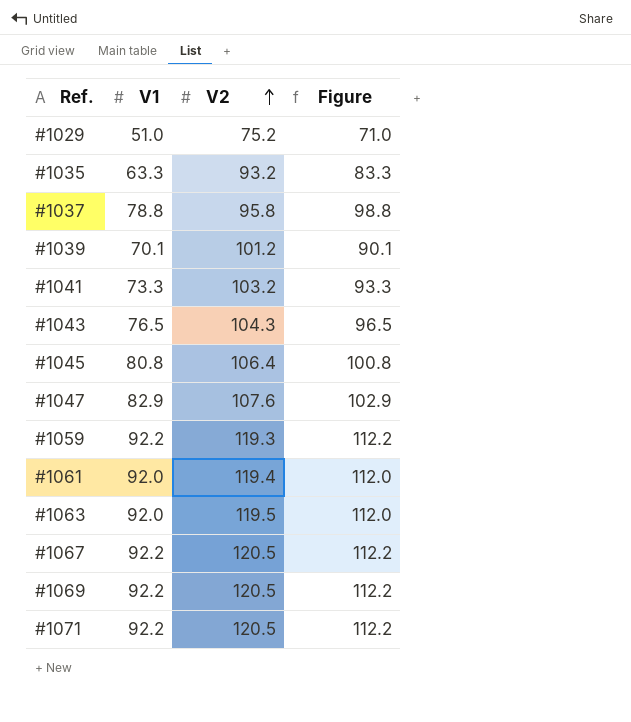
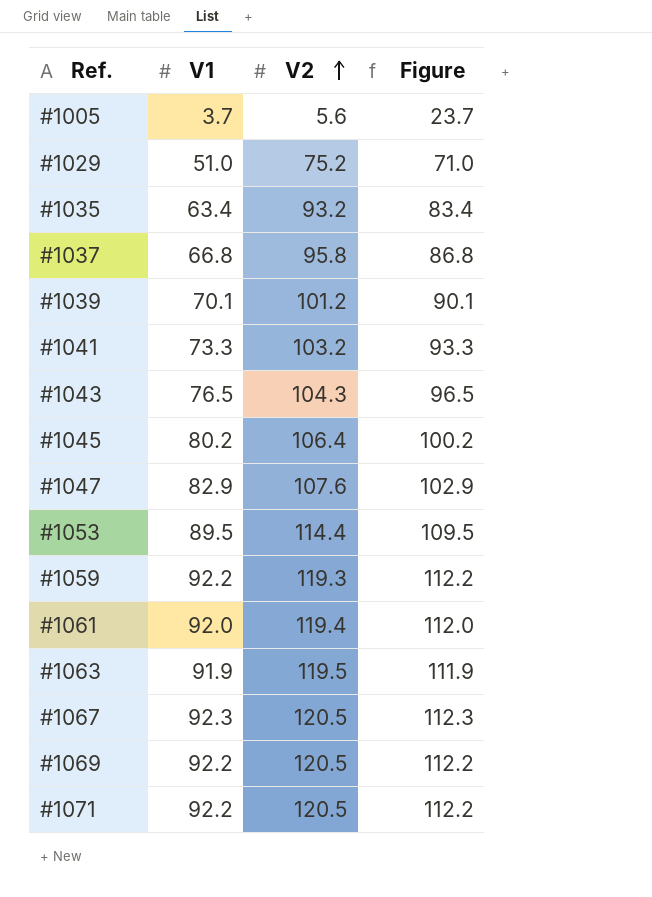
row #1005: none -> 3.7 | 5.6 | 23.7
#1035 | V1: 63.3 -> 63.4
#1035 | Figure: 83.3 -> 83.4
#1037 | V1: 78.8 -> 66.8
#1037 | Figure: 98.8 -> 86.8
#1045 | V1: 80.8 -> 80.2
#1045 | Figure: 100.8 -> 100.2
row #1053: none -> 89.5 | 114.4 | 109.5
#1063 | V1: 92.0 -> 91.9
#1063 | Figure: 112.0 -> 111.9
#1067 | V1: 92.2 -> 92.3
#1067 | Figure: 112.2 -> 112.3

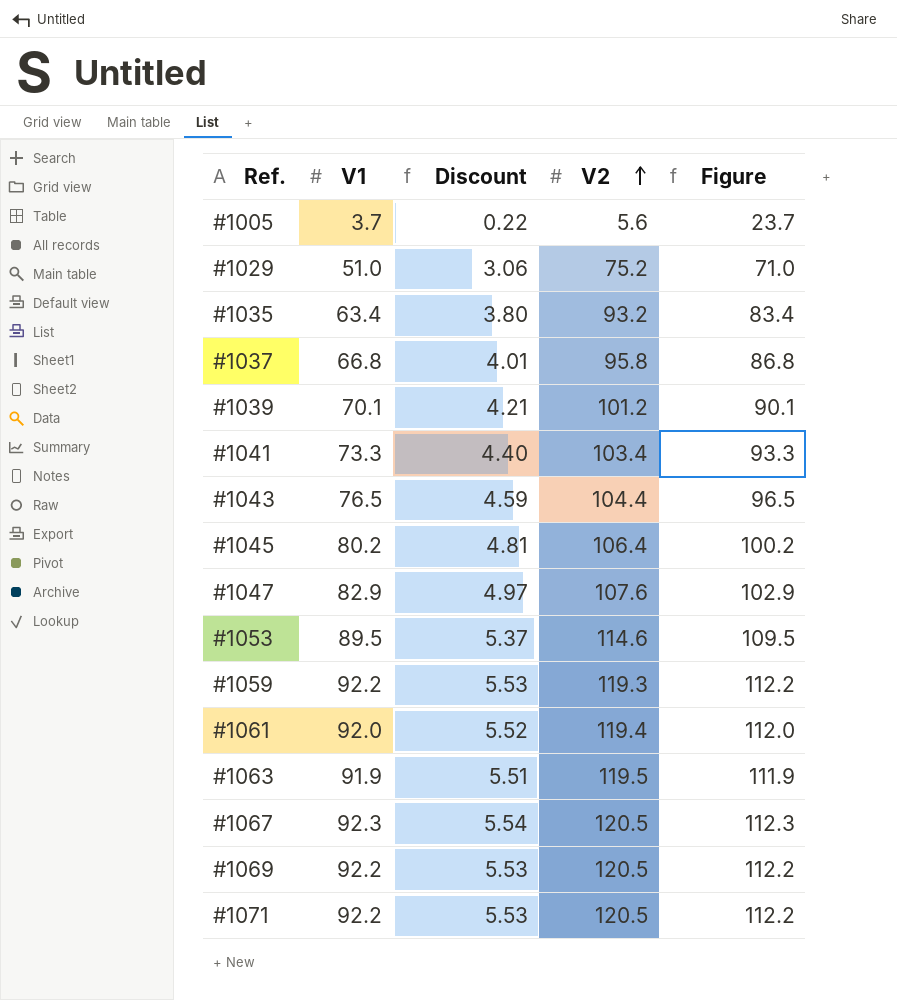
column Discount | formula: none -> [V1] * 0.06
#1041 | V2: 103.2 -> 103.4
#1043 | V2: 104.3 -> 104.4
#1053 | V2: 114.4 -> 114.6

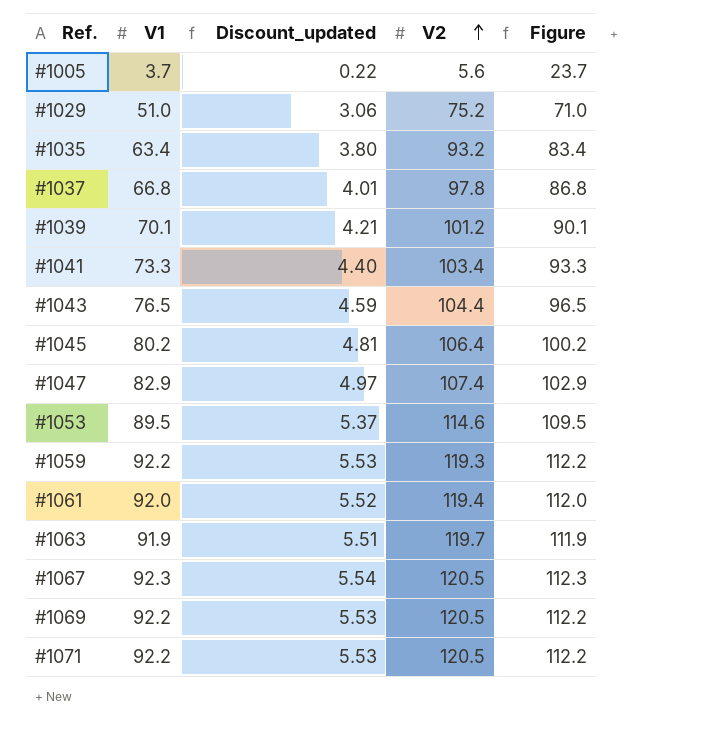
column name: Discount -> Discount_updated
#1037 | V2: 95.8 -> 97.8
#1047 | V2: 107.6 -> 107.4
#1063 | V2: 119.5 -> 119.7

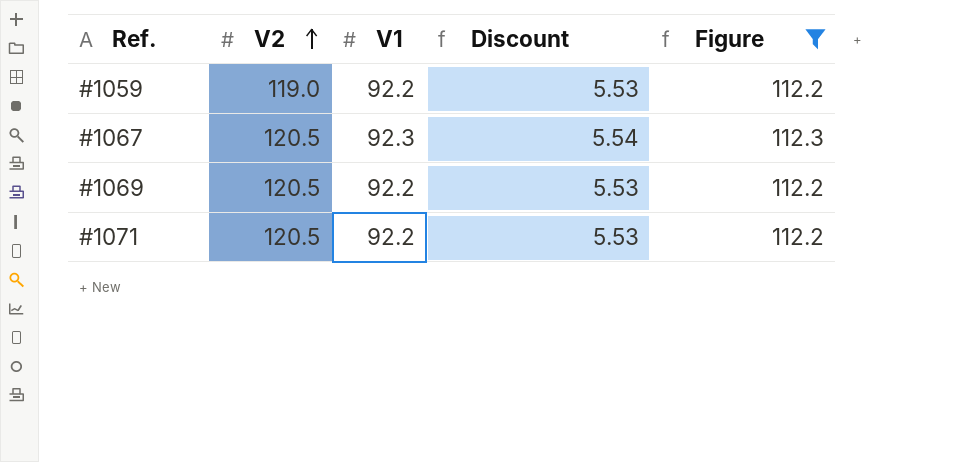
filter: none -> Figure >= 112.2
column V2 | position: 4 -> 2
column name: Discount_updated -> Discount
#1059 | V2: 119.3 -> 119.0

